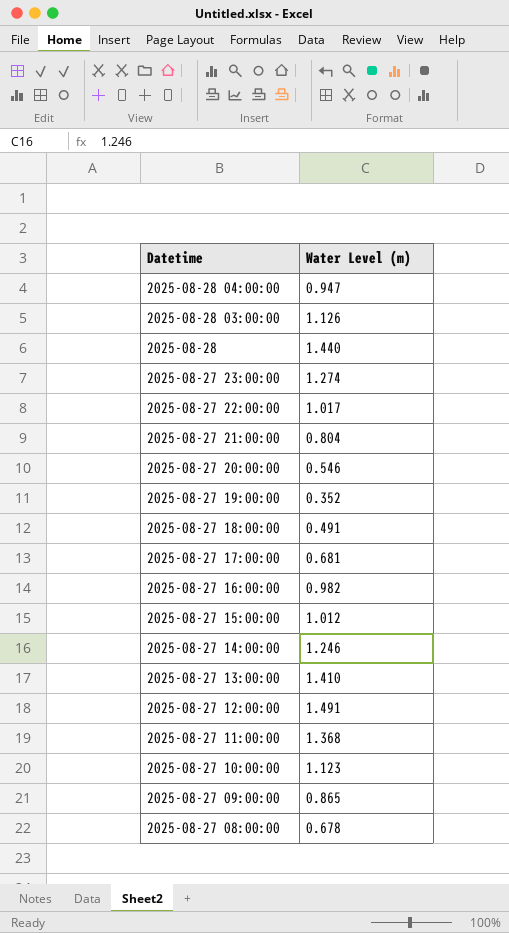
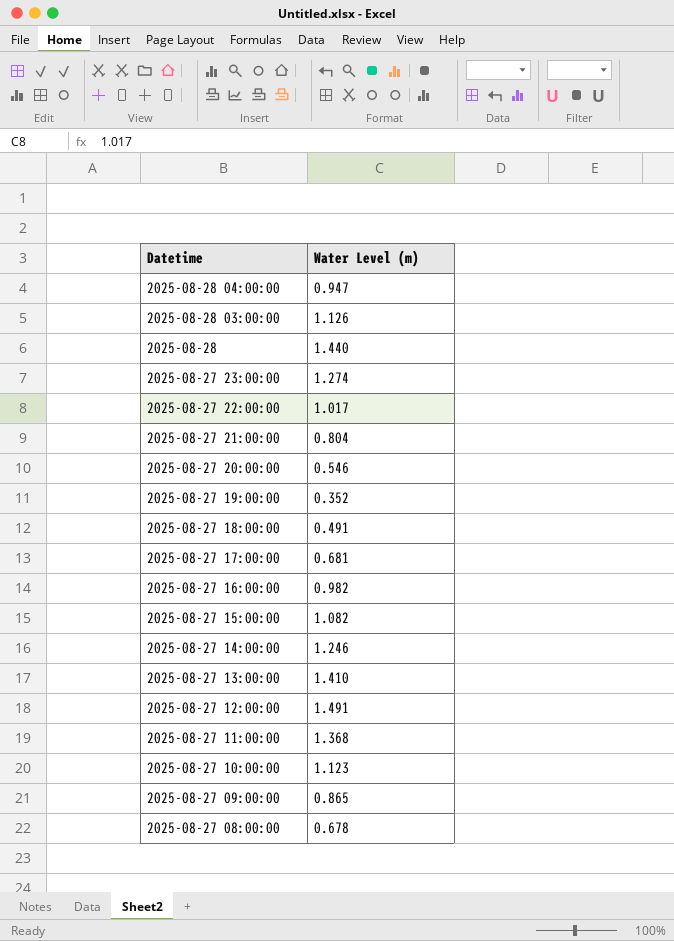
2025-08-27 15:00:00 | Water Level (m): 1.012 -> 1.082

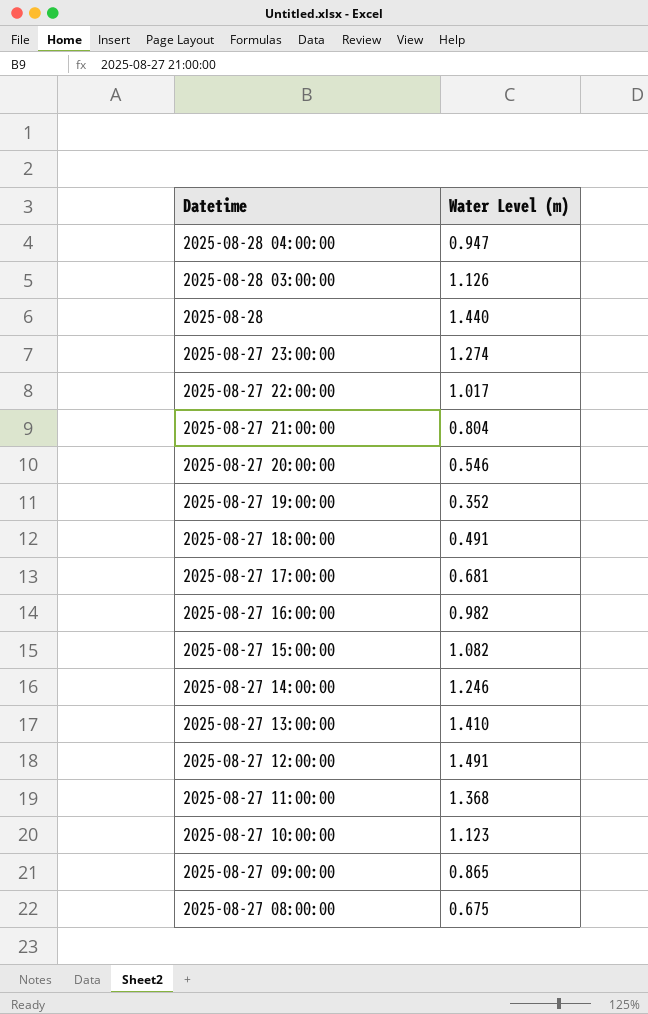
2025-08-27 08:00:00 | Water Level (m): 0.678 -> 0.675

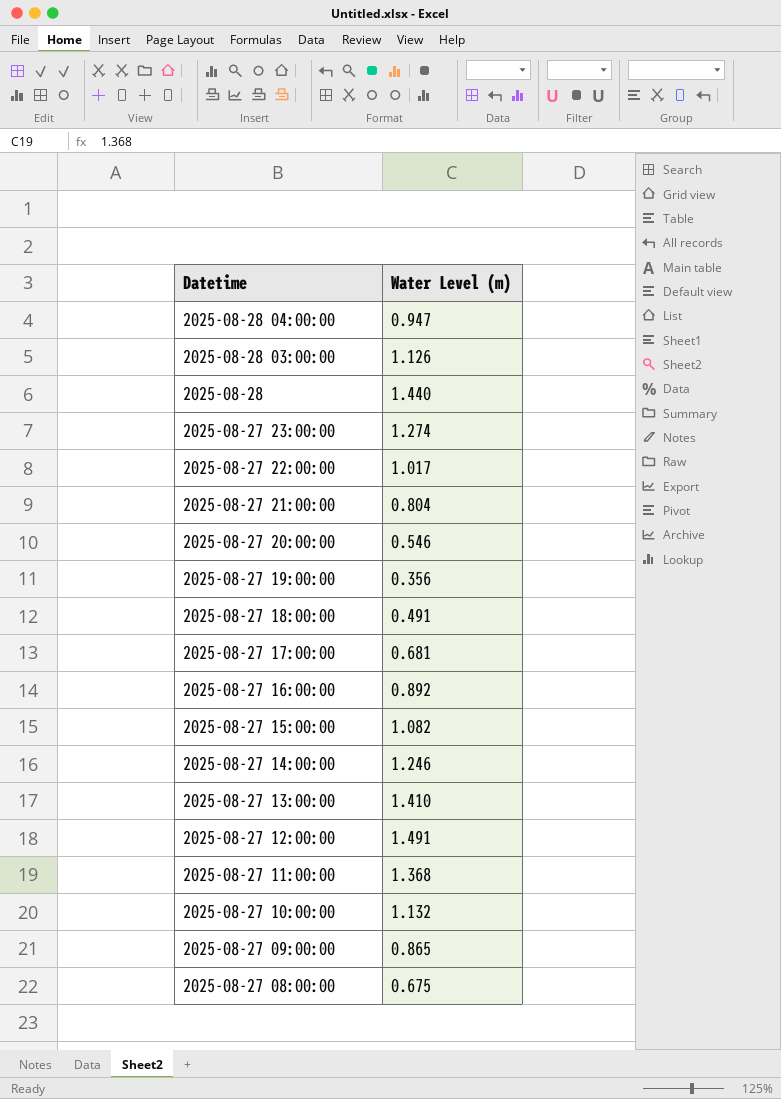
2025-08-27 19:00:00 | Water Level (m): 0.352 -> 0.356
2025-08-27 16:00:00 | Water Level (m): 0.982 -> 0.892
2025-08-27 10:00:00 | Water Level (m): 1.123 -> 1.132

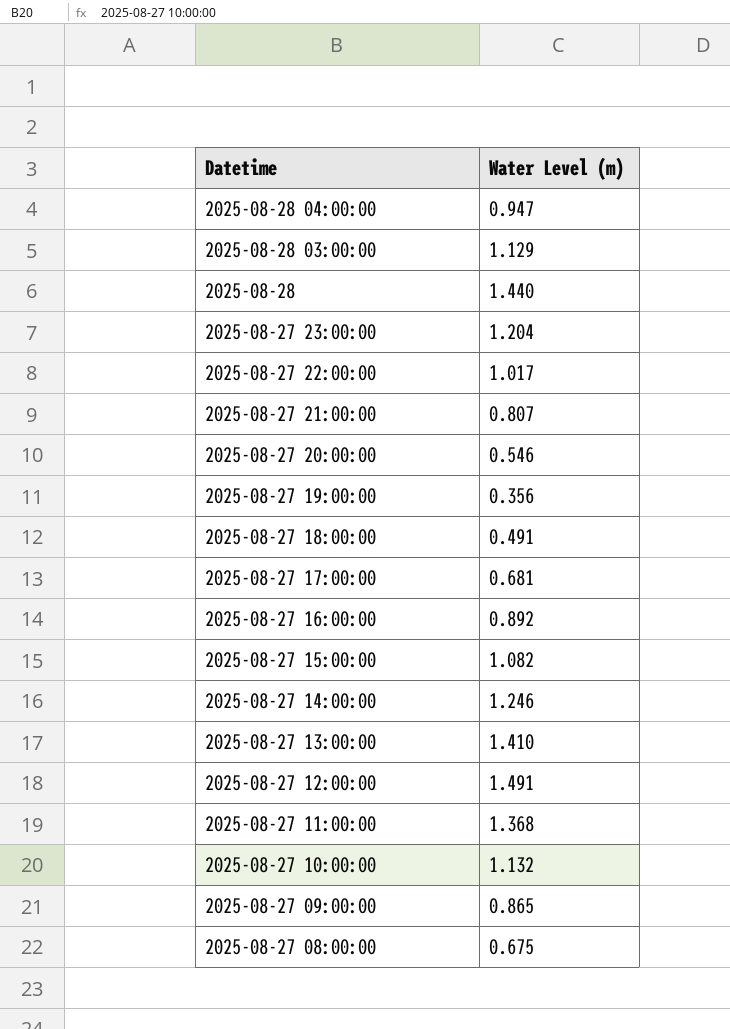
2025-08-28 03:00:00 | Water Level (m): 1.126 -> 1.129
2025-08-27 23:00:00 | Water Level (m): 1.274 -> 1.204
2025-08-27 21:00:00 | Water Level (m): 0.804 -> 0.807

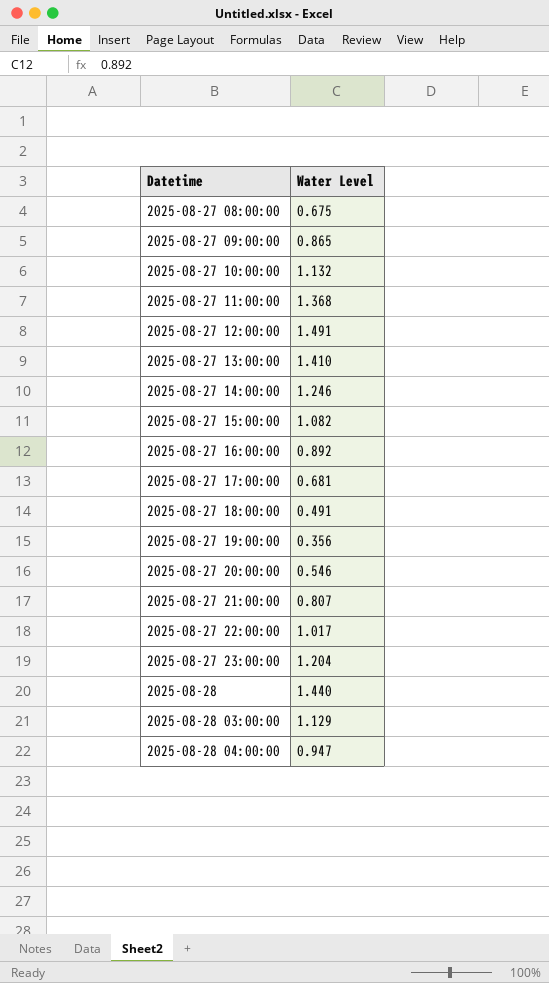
row order: Datetime descending -> Datetime ascending
column name: Water Level (m) -> Water Level

